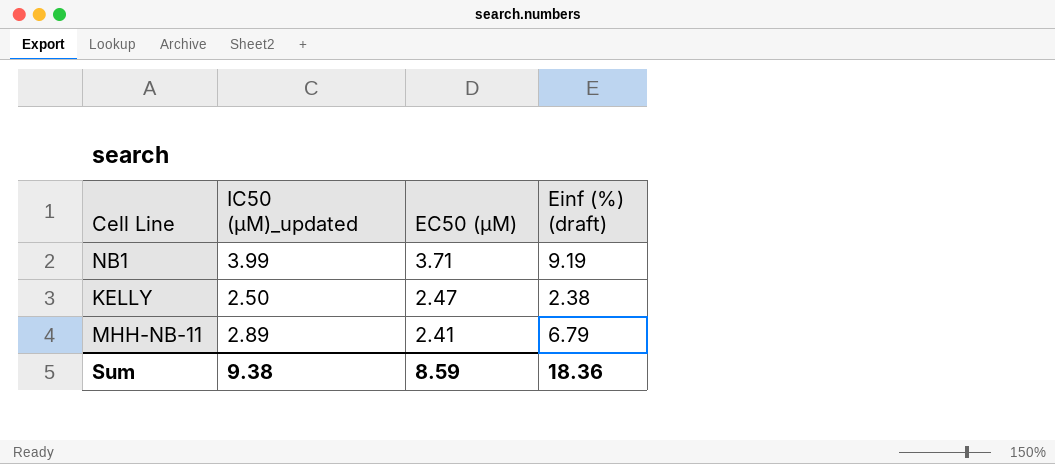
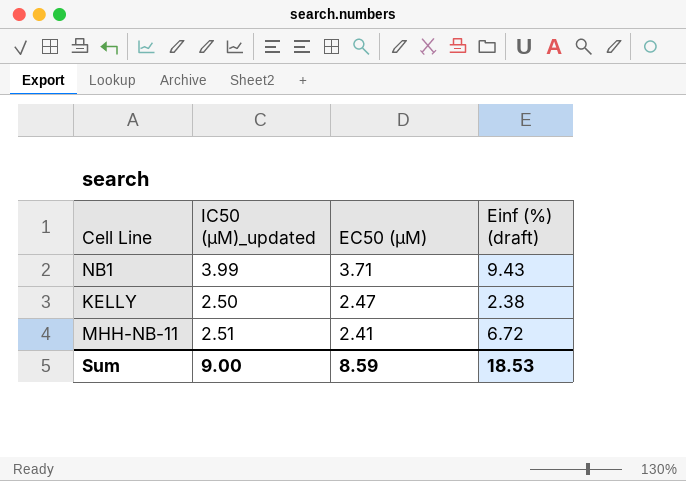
NB1 | Einf (%) (draft): 9.19 -> 9.43
MHH-NB-11 | IC50 (µM)_updated: 2.89 -> 2.51
MHH-NB-11 | Einf (%) (draft): 6.79 -> 6.72
Sum | IC50 (µM)_updated: 9.38 -> 9.00
Sum | Einf (%) (draft): 18.36 -> 18.53

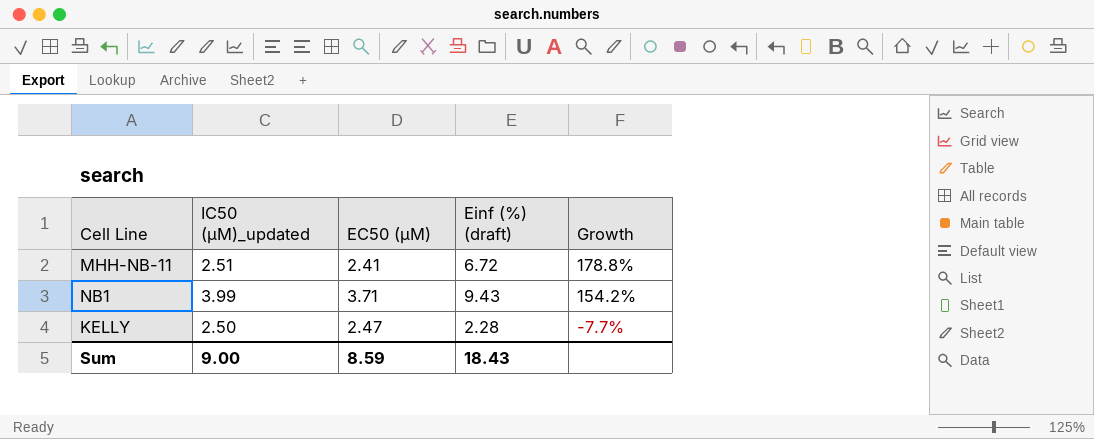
row order: EC50 (µM) descending -> Growth descending
column Growth | formula: none -> ([Einf (%) (draft)] - [EC50 (µM)]) / [EC50 (µM)]
KELLY | Einf (%) (draft): 2.38 -> 2.28
Sum | Einf (%) (draft): 18.53 -> 18.43

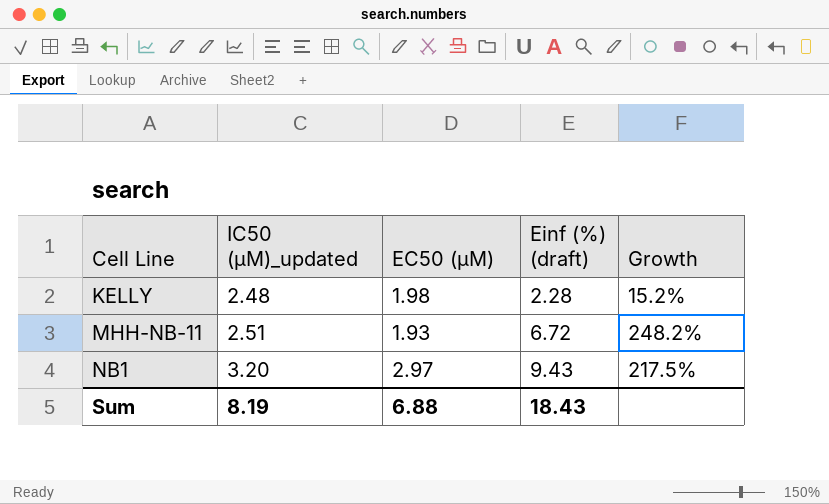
row order: Growth descending -> Cell Line ascending
KELLY | IC50 (µM)_updated: 2.50 -> 2.48
KELLY | EC50 (µM): 2.47 -> 1.98
KELLY | Growth: -7.7% -> 15.2%
MHH-NB-11 | EC50 (µM): 2.41 -> 1.93
MHH-NB-11 | Growth: 178.8% -> 248.2%
NB1 | IC50 (µM)_updated: 3.99 -> 3.20
NB1 | EC50 (µM): 3.71 -> 2.97
NB1 | Growth: 154.2% -> 217.5%
Sum | IC50 (µM)_updated: 9.00 -> 8.19
Sum | EC50 (µM): 8.59 -> 6.88

